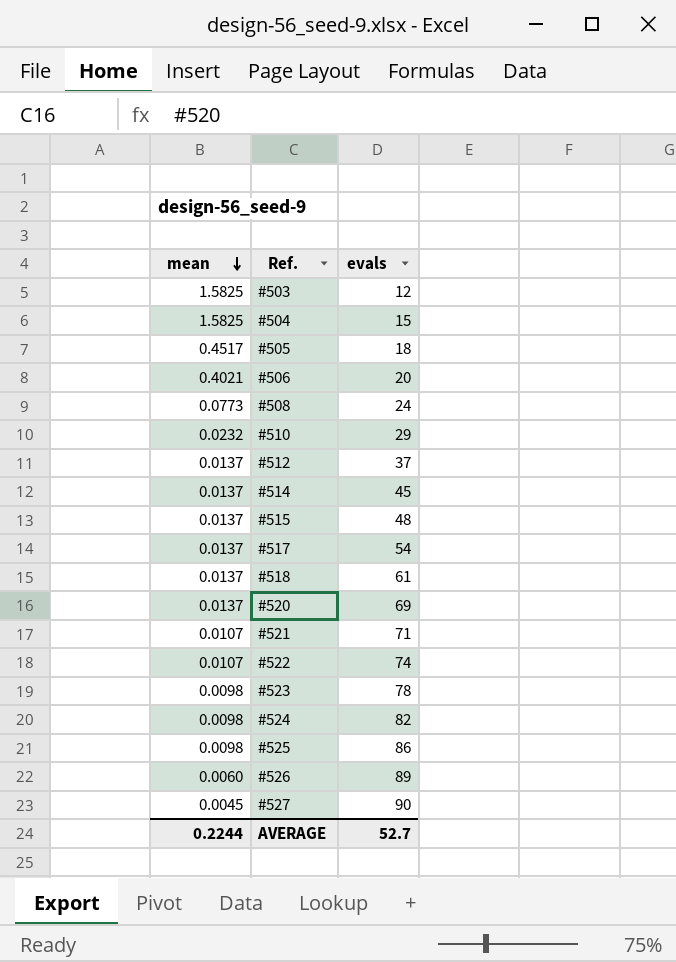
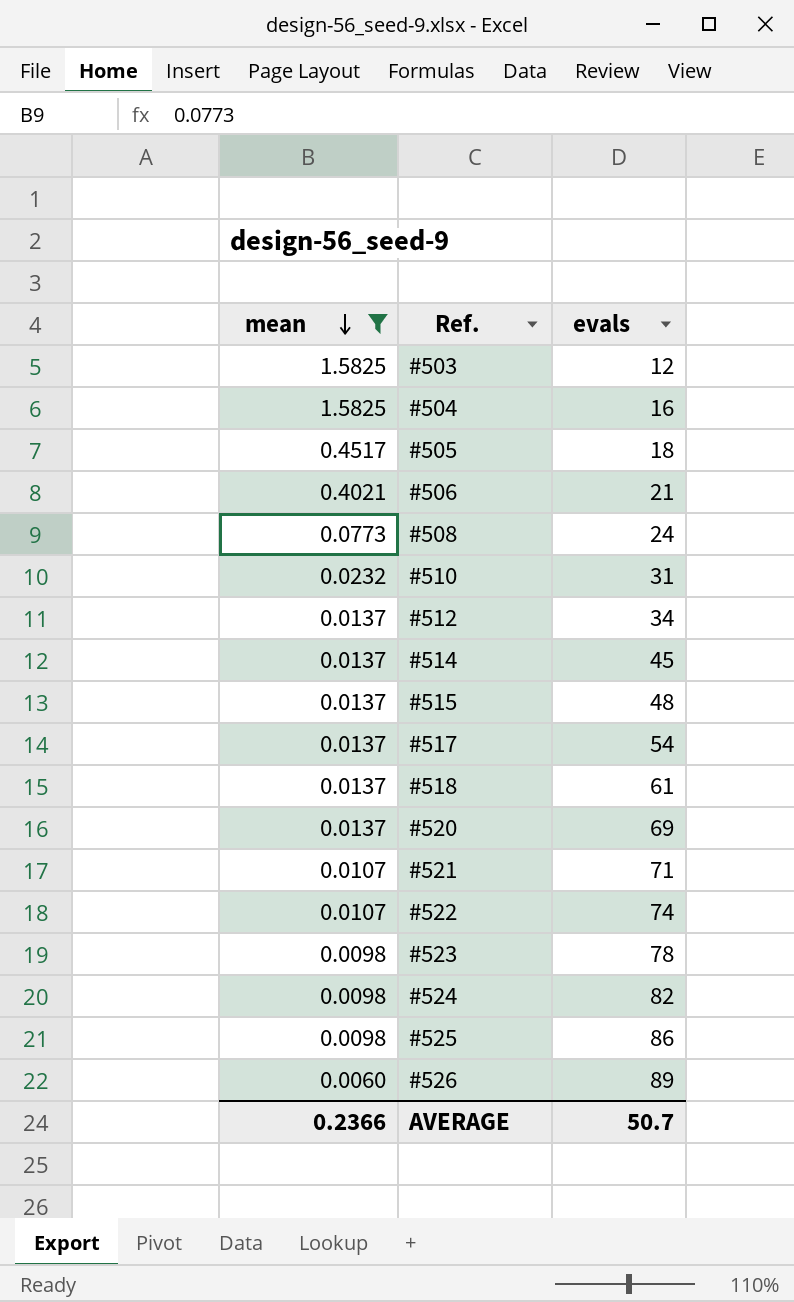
filter: none -> mean != 0.0045
#504 | evals: 15 -> 16
#506 | evals: 20 -> 21
#510 | evals: 29 -> 31
#512 | evals: 37 -> 34
AVERAGE | mean: 0.2244 -> 0.2366
AVERAGE | evals: 52.7 -> 50.7

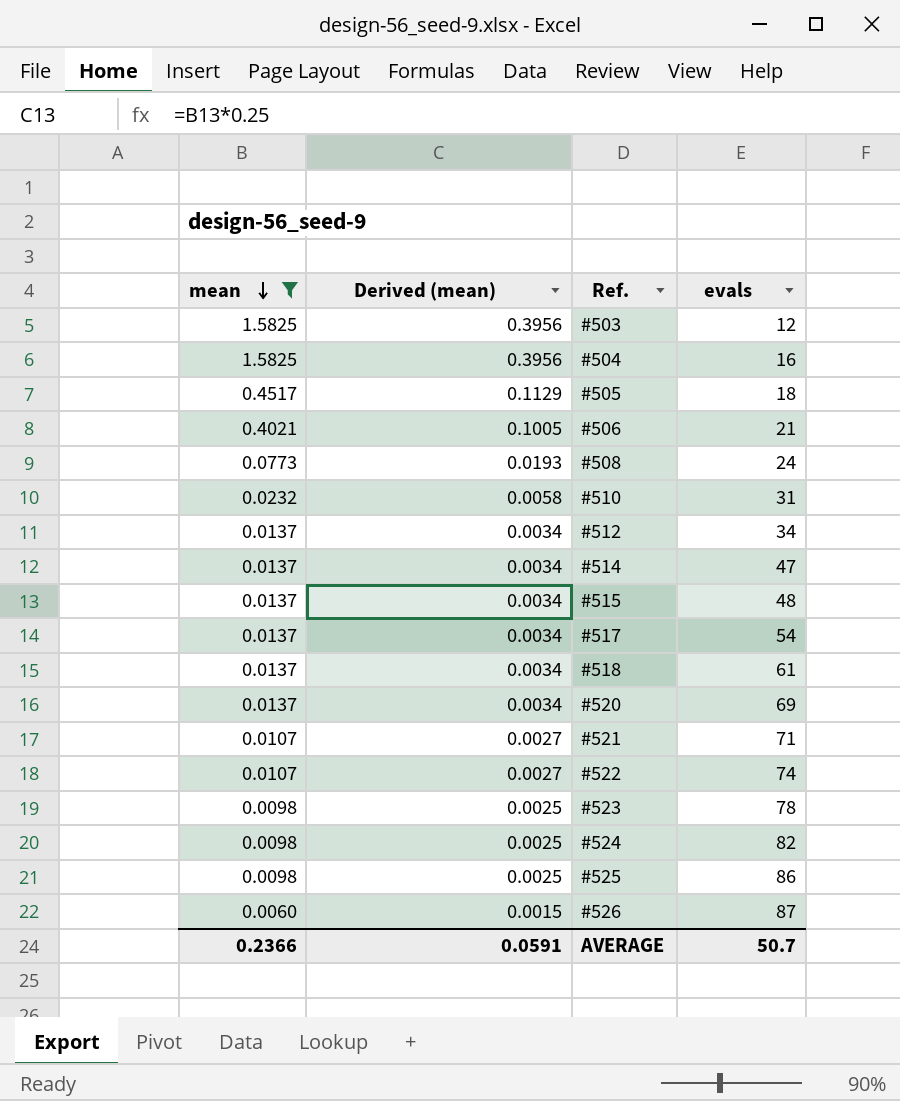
column Derived (mean) | formula: none -> [mean] * 0.25
#514 | evals: 45 -> 47
#526 | evals: 89 -> 87

